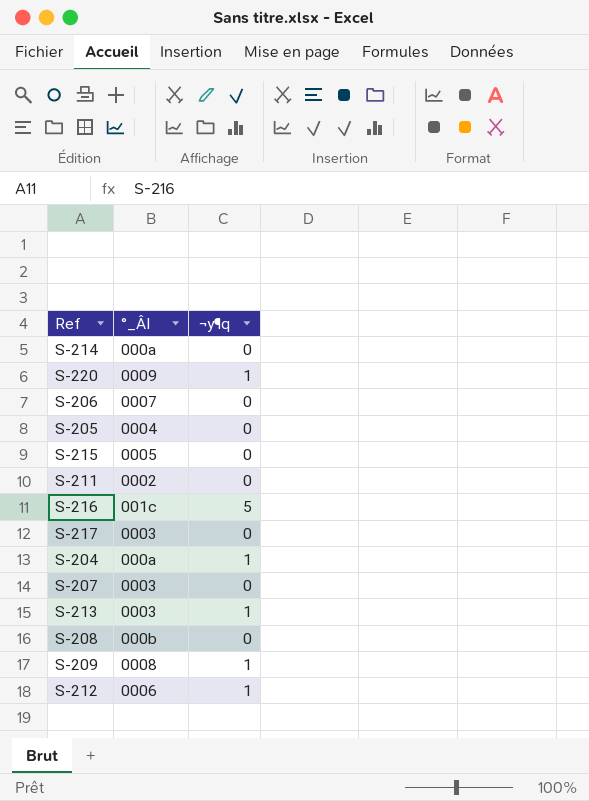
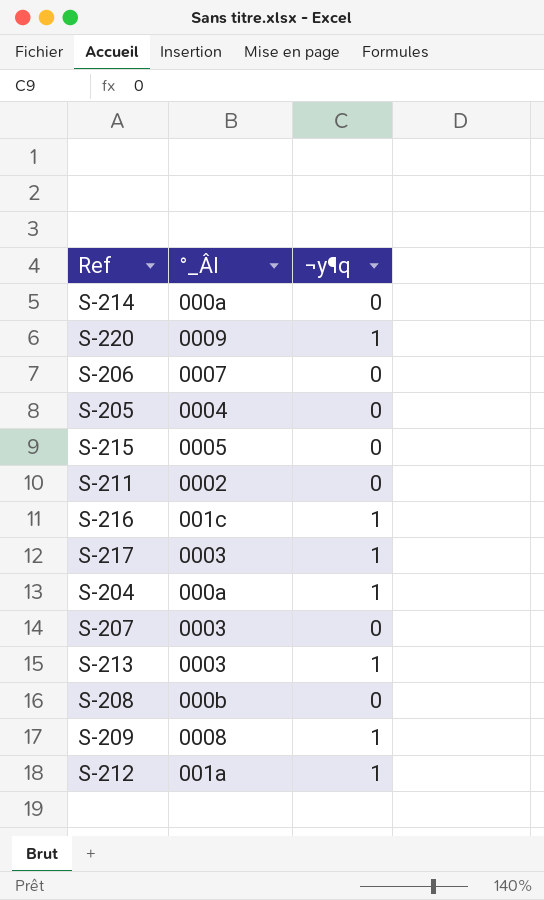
S-216 | ¬y¶q: 5 -> 1
S-217 | ¬y¶q: 0 -> 1
S-212 | °_ÂI: 0006 -> 001a

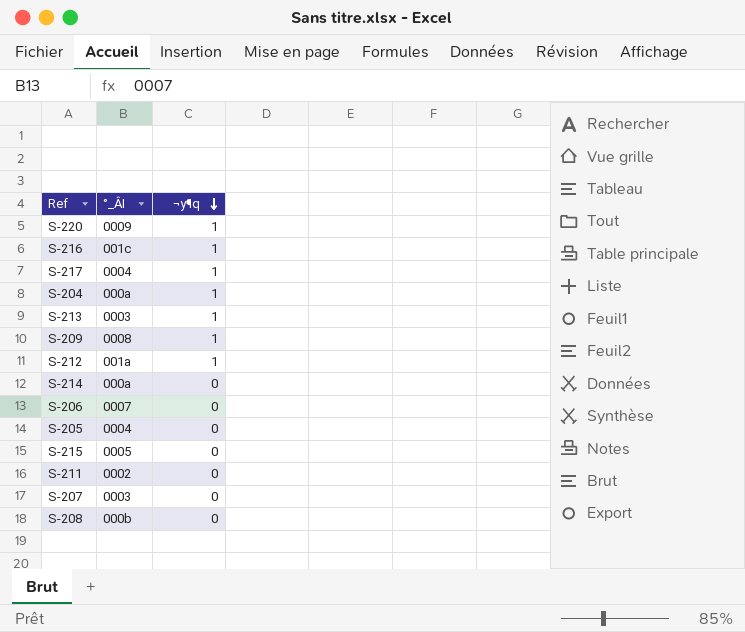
row order: none -> ¬y¶q descending
S-217 | °_ÂI: 0003 -> 0004

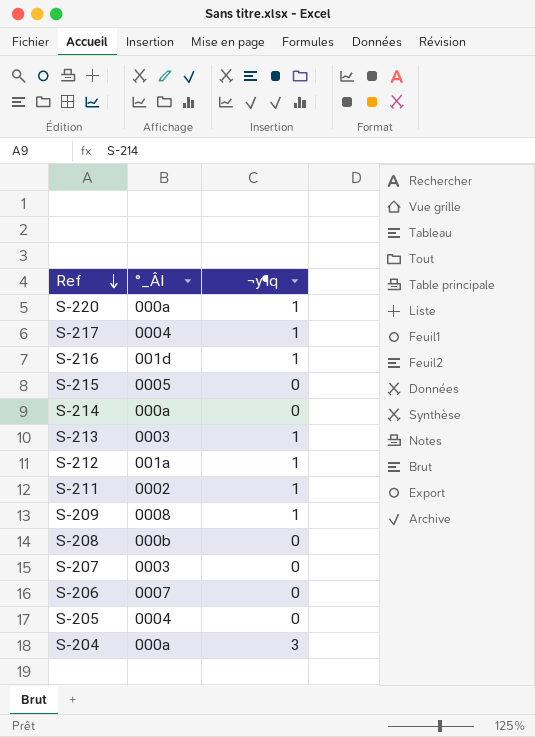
row order: ¬y¶q descending -> Ref descending
S-220 | °_ÂI: 0009 -> 000a
S-216 | °_ÂI: 001c -> 001d
S-211 | ¬y¶q: 0 -> 1
S-204 | ¬y¶q: 1 -> 3

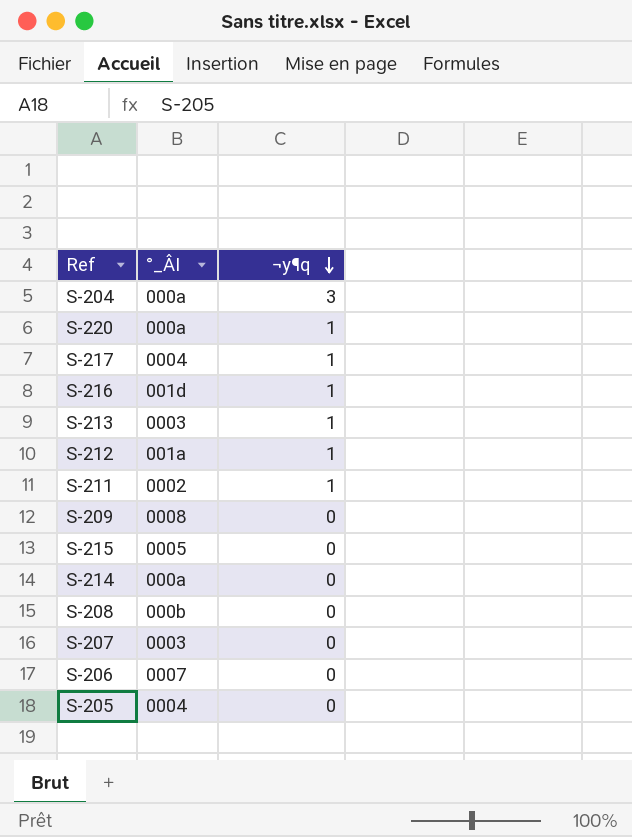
row order: Ref descending -> ¬y¶q descending
S-209 | ¬y¶q: 1 -> 0

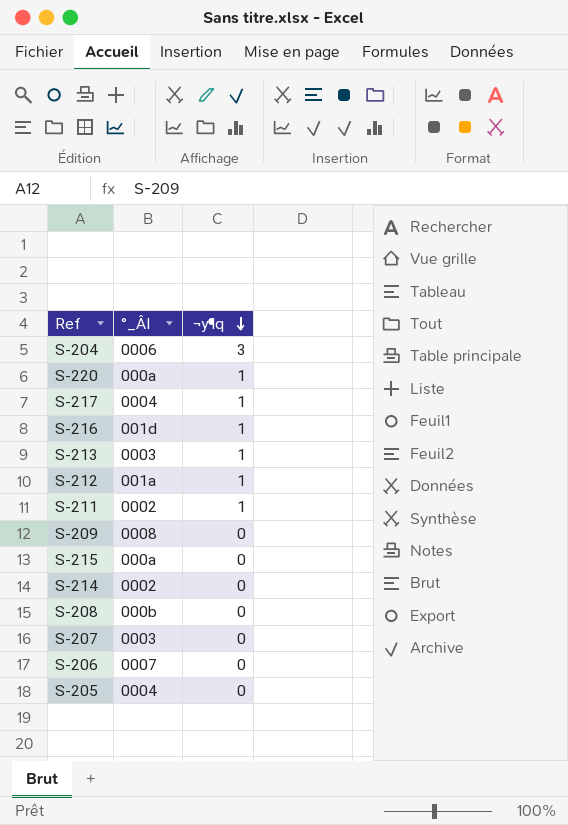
S-204 | °_ÂI: 000a -> 0006
S-215 | °_ÂI: 0005 -> 000a
S-214 | °_ÂI: 000a -> 0002

